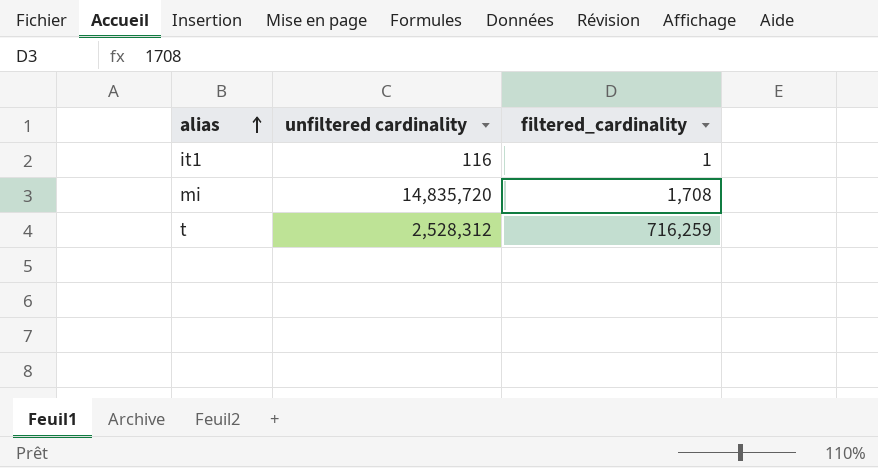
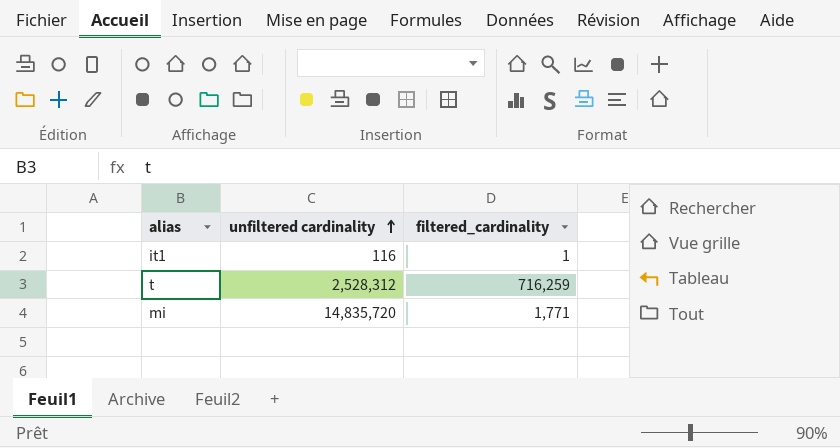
row order: alias ascending -> unfiltered cardinality ascending
mi | filtered_cardinality: 1,708 -> 1,771

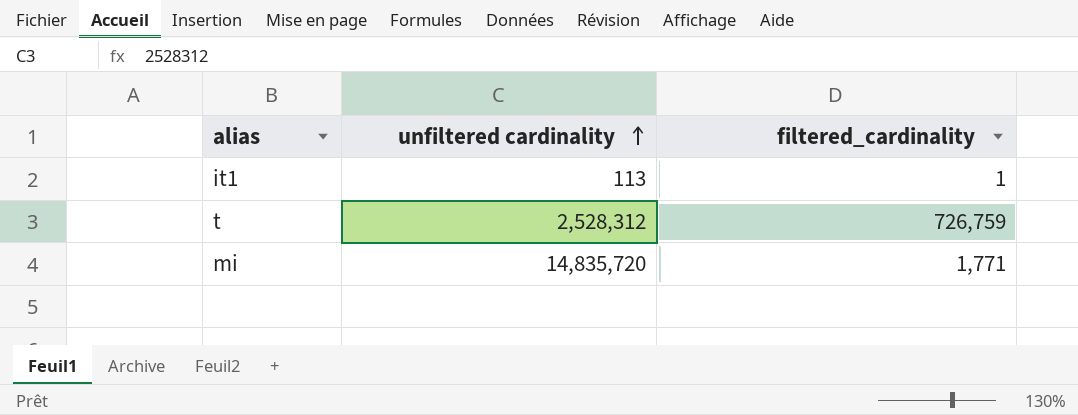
it1 | unfiltered cardinality: 116 -> 113
t | filtered_cardinality: 716,259 -> 726,759

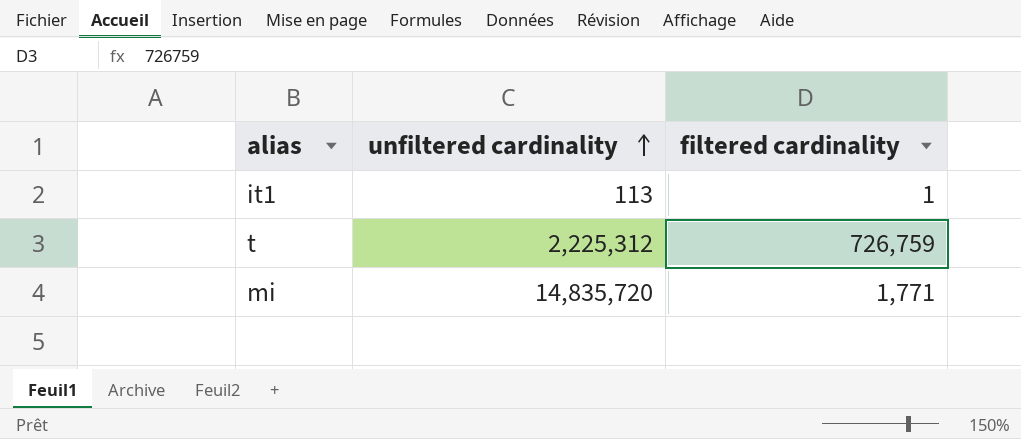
column name: filtered_cardinality -> filtered cardinality
t | unfiltered cardinality: 2,528,312 -> 2,225,312

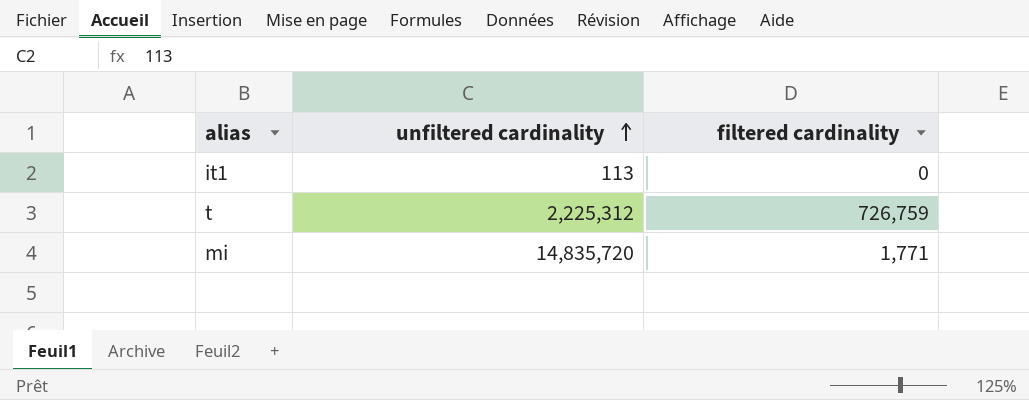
it1 | filtered cardinality: 1 -> 0

